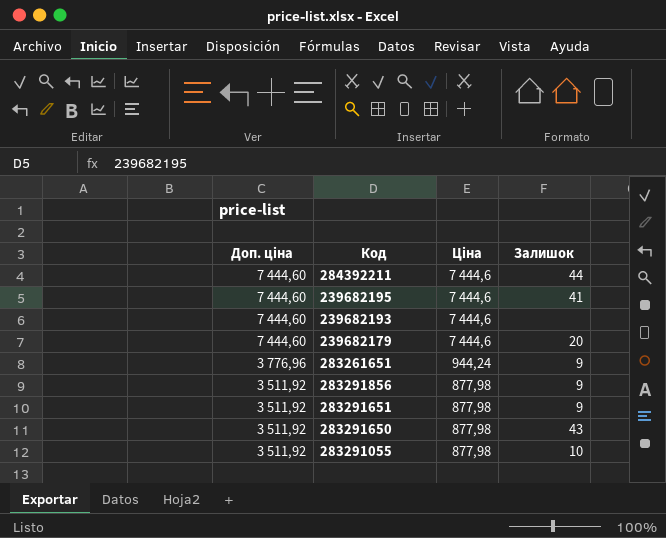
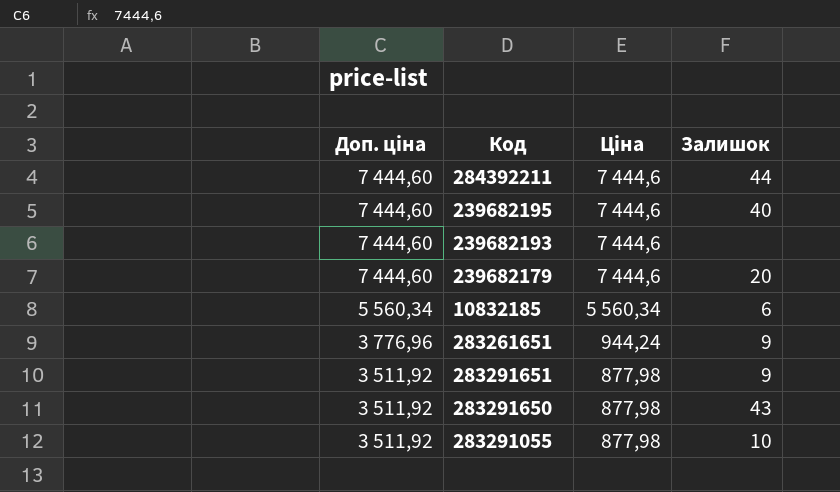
row 283291856: 3 511,92 | 877,98 | 9 -> none
239682195 | Залишок: 41 -> 40
row 10832185: none -> 5 560,34 | 5 560,34 | 6

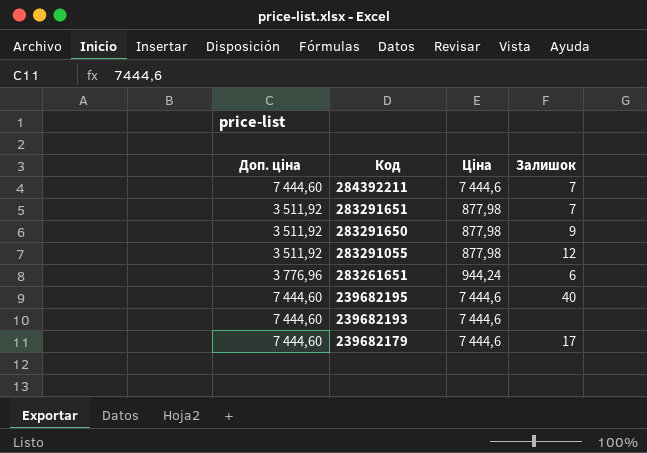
row order: Доп. ціна descending -> Код descending
row 10832185: 5 560,34 | 5 560,34 | 6 -> none
284392211 | Залишок: 44 -> 7
283291651 | Залишок: 9 -> 7
283291650 | Залишок: 43 -> 9
283291055 | Залишок: 10 -> 12
283261651 | Залишок: 9 -> 6
239682179 | Залишок: 20 -> 17

